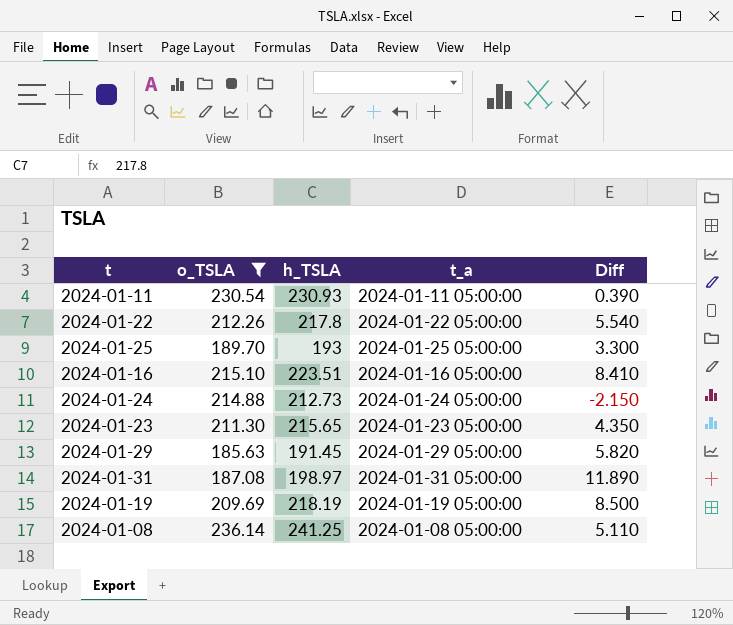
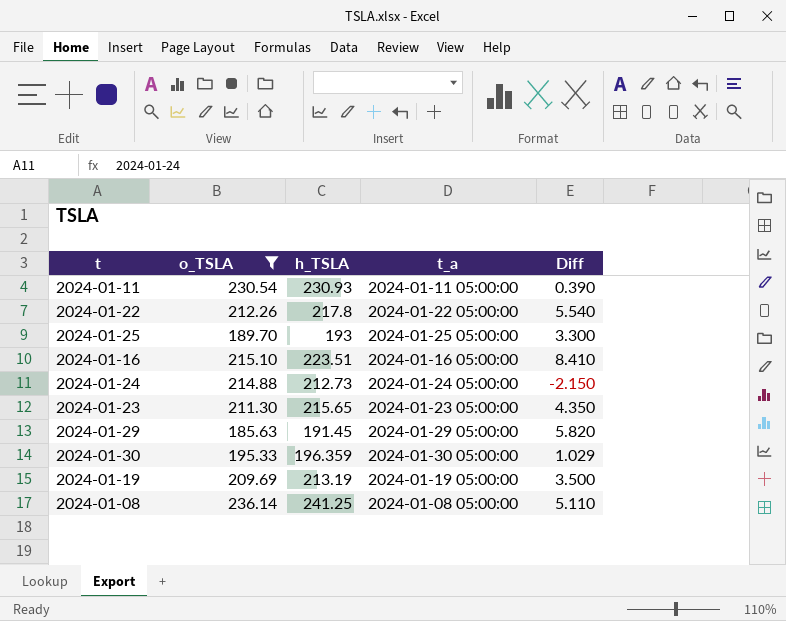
row 2024-01-31: 187.08 | 198.97 | 2024-01-31 05:00:00 | 11.890 -> none
row 2024-01-30: none -> 195.33 | 196.359 | 2024-01-30 05:00:00 | 1.029
2024-01-19 | h_TSLA: 218.19 -> 213.19
2024-01-19 | Diff: 8.500 -> 3.500

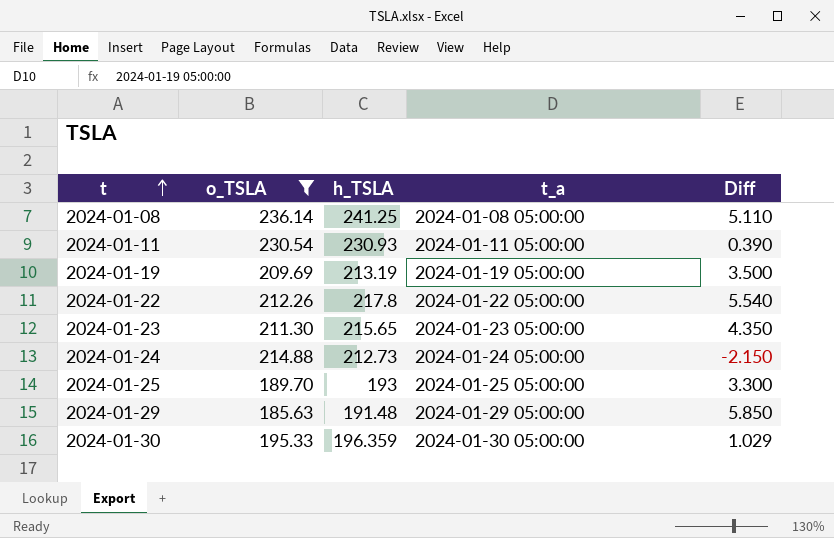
row order: none -> t ascending
row 2024-01-16: 215.10 | 223.51 | 2024-01-16 05:00:00 | 8.410 -> none
2024-01-29 | h_TSLA: 191.45 -> 191.48
2024-01-29 | Diff: 5.820 -> 5.850

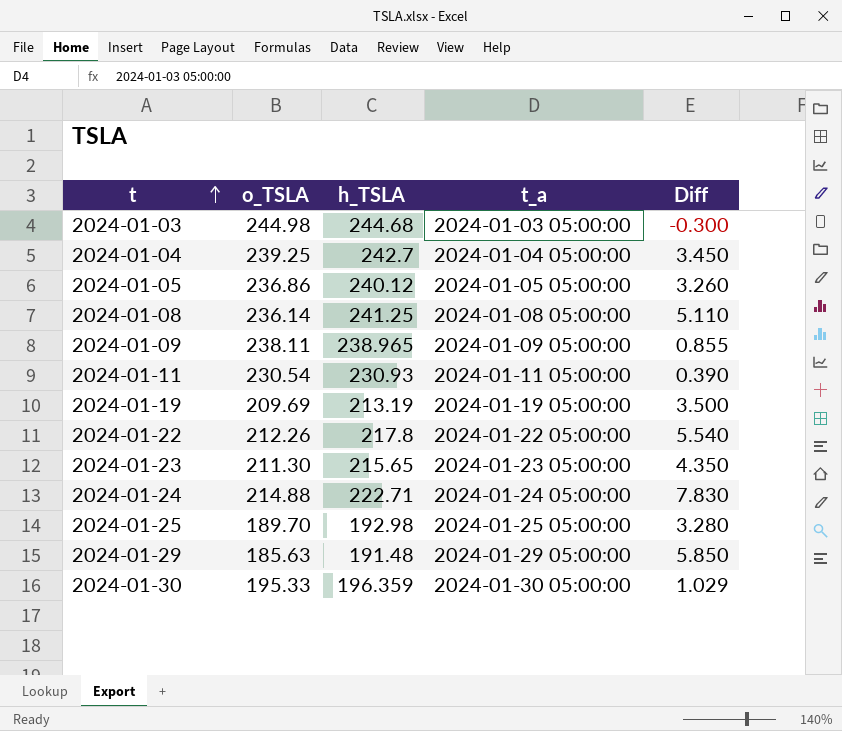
filter: o_TSLA <= 236.14 -> none
2024-01-24 | h_TSLA: 212.73 -> 222.71
2024-01-24 | Diff: -2.150 -> 7.830
2024-01-25 | h_TSLA: 193 -> 192.98
2024-01-25 | Diff: 3.300 -> 3.280

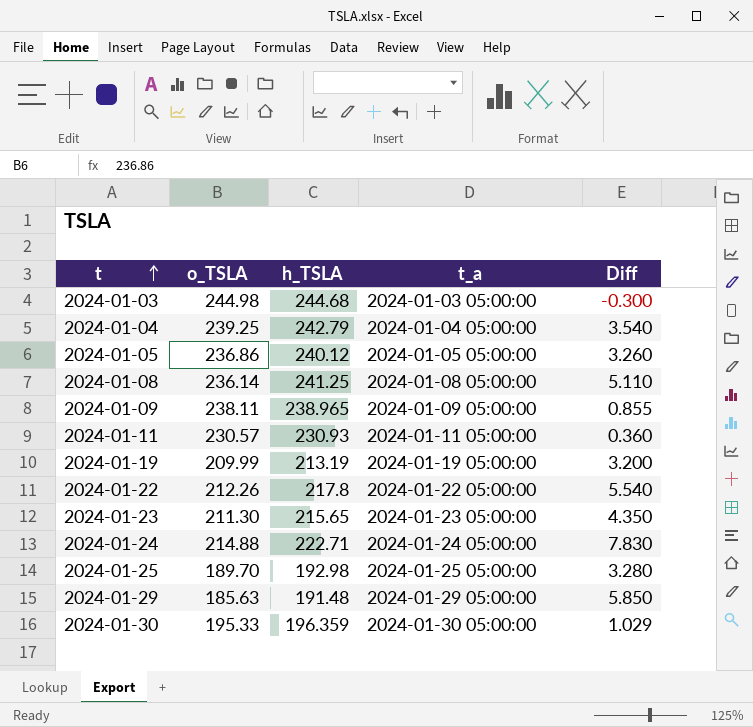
2024-01-04 | h_TSLA: 242.7 -> 242.79
2024-01-04 | Diff: 3.450 -> 3.540
2024-01-11 | o_TSLA: 230.54 -> 230.57
2024-01-11 | Diff: 0.390 -> 0.360
2024-01-19 | o_TSLA: 209.69 -> 209.99
2024-01-19 | Diff: 3.500 -> 3.200

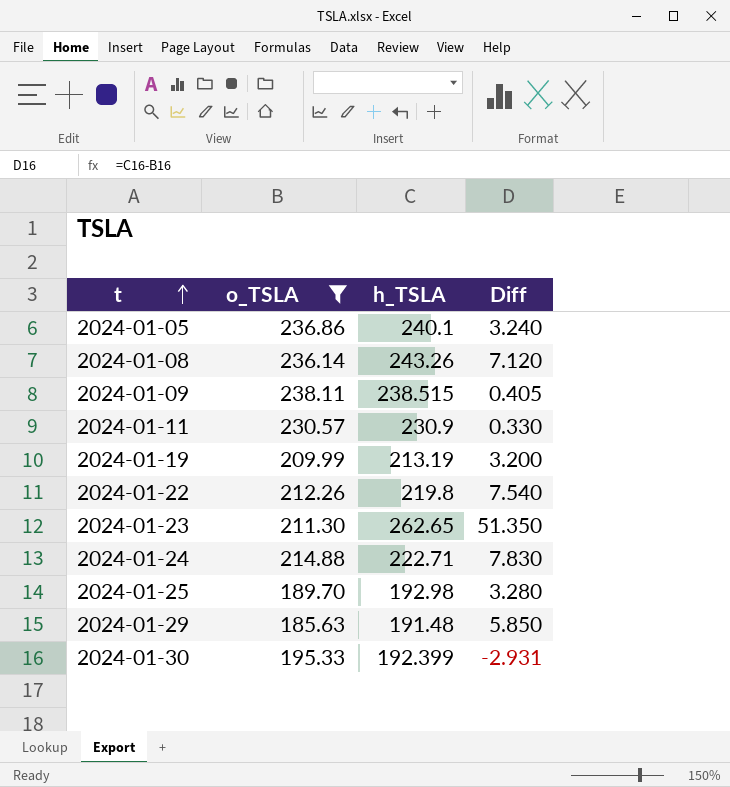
filter: none -> o_TSLA <= 238.11
column t_a | position: 4 -> none
2024-01-05 | h_TSLA: 240.12 -> 240.1
2024-01-05 | Diff: 3.260 -> 3.240
2024-01-08 | h_TSLA: 241.25 -> 243.26
2024-01-08 | Diff: 5.110 -> 7.120
2024-01-09 | h_TSLA: 238.965 -> 238.515
2024-01-09 | Diff: 0.855 -> 0.405
2024-01-11 | h_TSLA: 230.93 -> 230.9
2024-01-11 | Diff: 0.360 -> 0.330
2024-01-22 | h_TSLA: 217.8 -> 219.8
2024-01-22 | Diff: 5.540 -> 7.540
2024-01-23 | h_TSLA: 215.65 -> 262.65
2024-01-23 | Diff: 4.350 -> 51.350
2024-01-30 | h_TSLA: 196.359 -> 192.399
2024-01-30 | Diff: 1.029 -> -2.931

